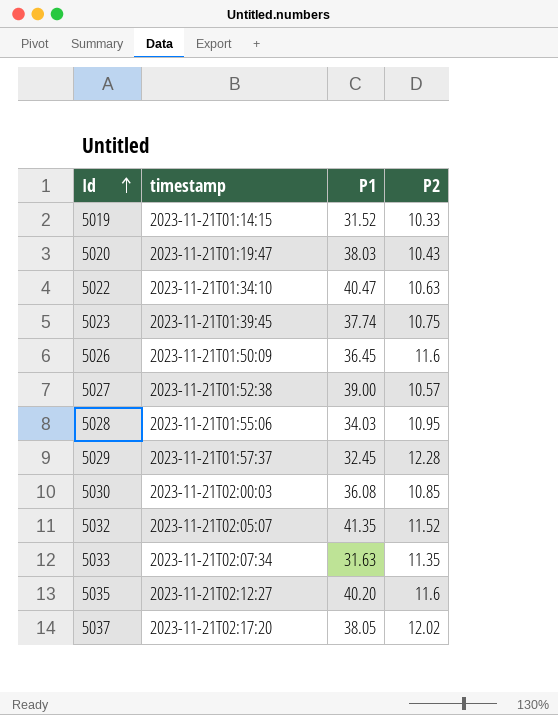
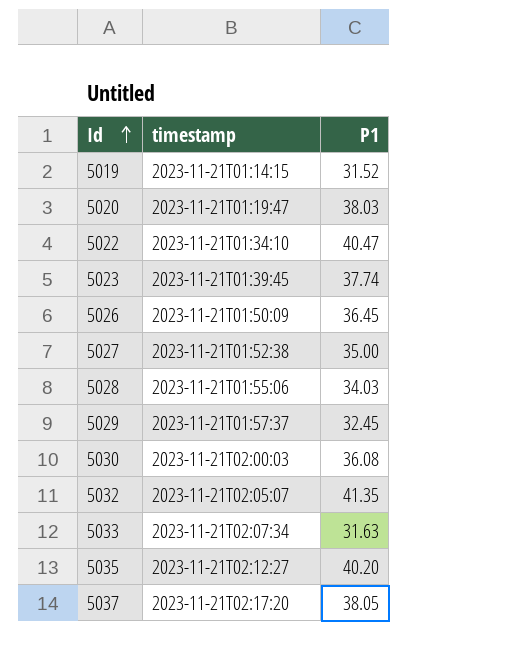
column P2 | position: 4 -> none
5027 | P1: 39.00 -> 35.00

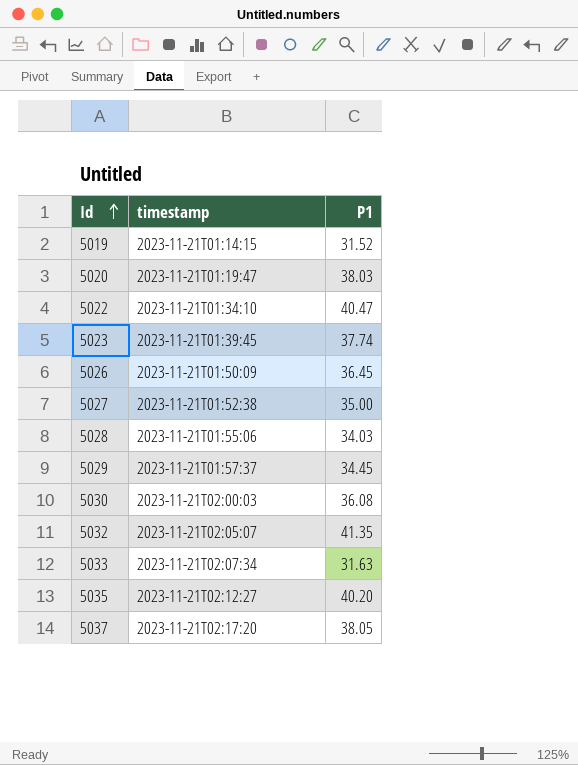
5029 | P1: 32.45 -> 34.45

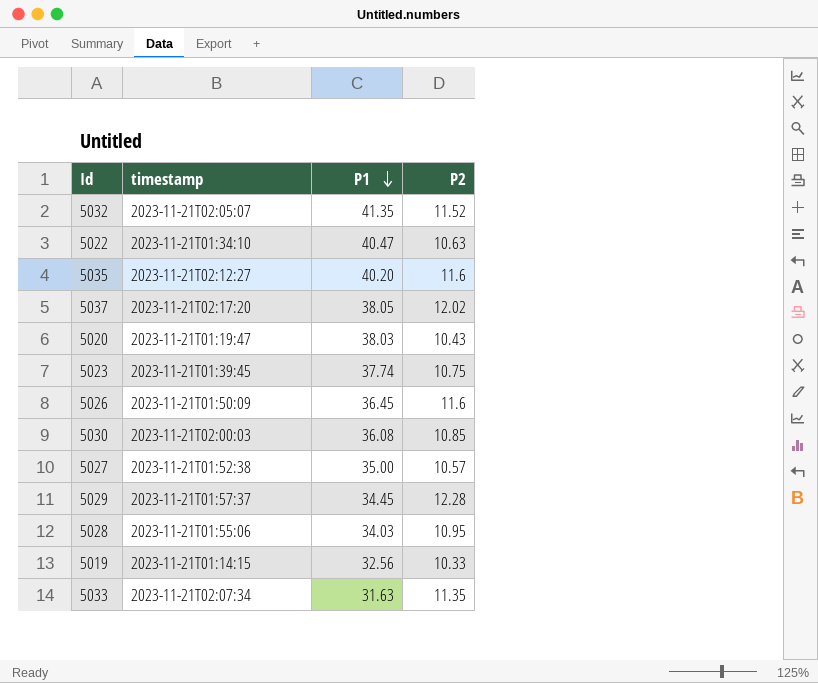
row order: Id ascending -> P1 descending
column P2 | position: none -> 4
5019 | P1: 31.52 -> 32.56

